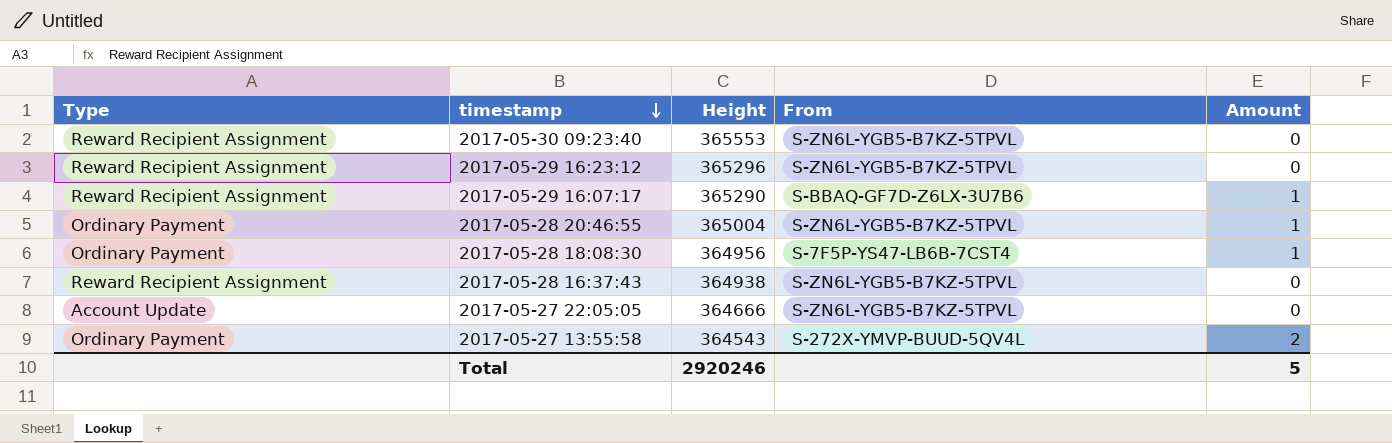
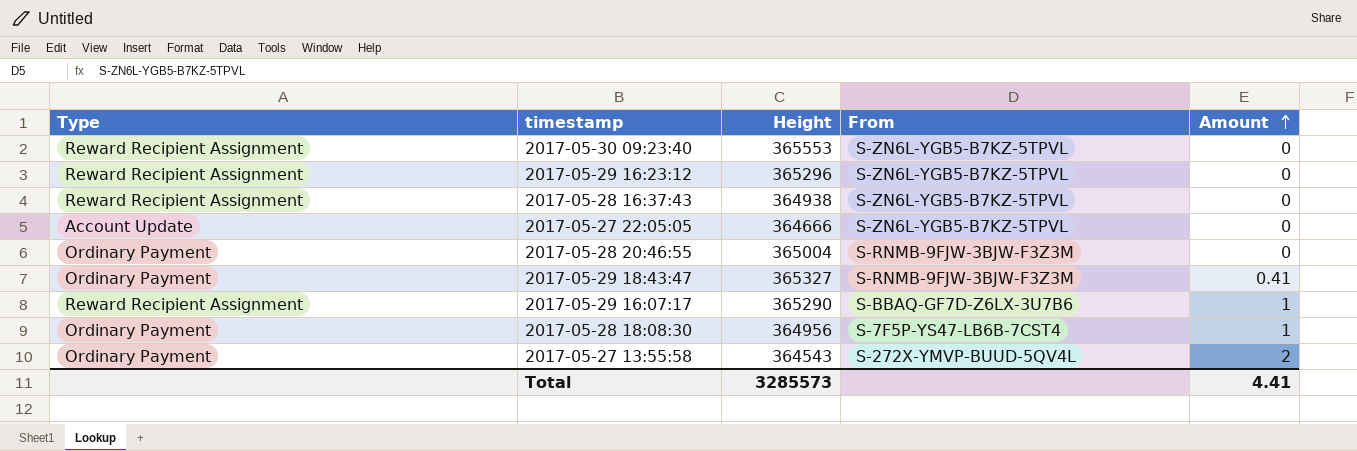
row order: timestamp descending -> Amount ascending
2017-05-28 20:46:55 | From: S-ZN6L-YGB5-B7KZ-5TPVL -> S-RNMB-9FJW-3BJW-F3Z3M
2017-05-28 20:46:55 | Amount: 1 -> 0
row 2017-05-29 18:43:47: none -> Ordinary Payment | 365327 | S-RNMB-9FJW-3BJW-F3Z3M | 0.41
Total | Height: 2920246 -> 3285573
Total | Amount: 5 -> 4.41

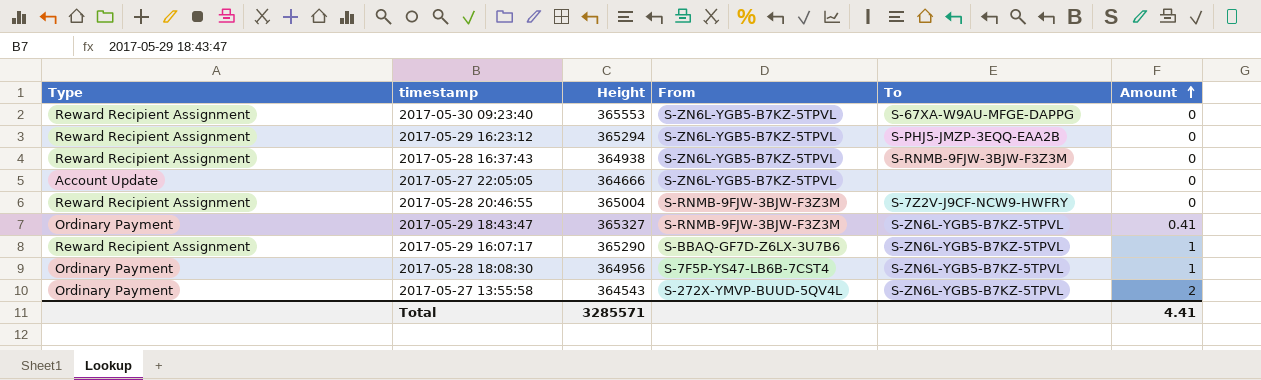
column To | position: none -> 5
2017-05-29 16:23:12 | Height: 365296 -> 365294
2017-05-28 20:46:55 | Type: Ordinary Payment -> Reward Recipient Assignment
Total | Height: 3285573 -> 3285571

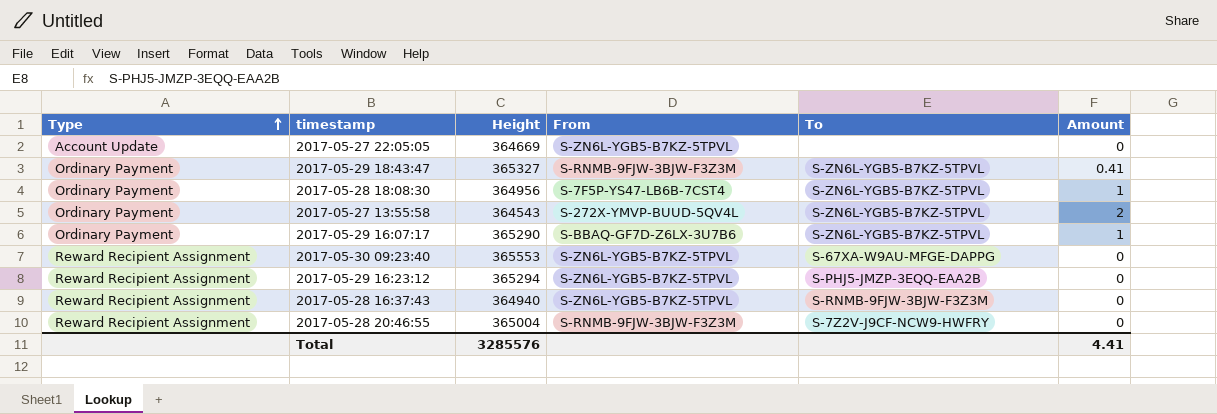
row order: Amount ascending -> Type ascending
2017-05-27 22:05:05 | Height: 364666 -> 364669
2017-05-29 16:07:17 | Type: Reward Recipient Assignment -> Ordinary Payment
2017-05-28 16:37:43 | Height: 364938 -> 364940
Total | Height: 3285571 -> 3285576

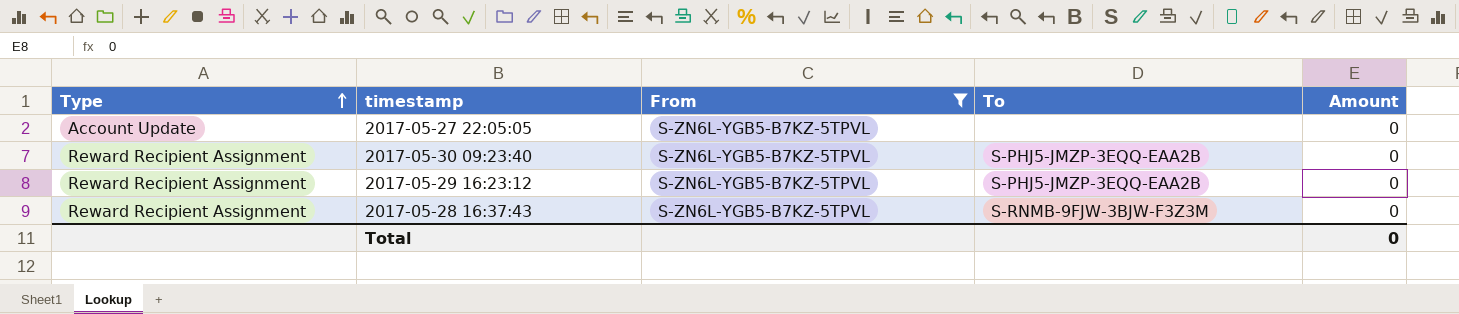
filter: none -> From = S-ZN6L-YGB5-B7KZ-5TPVL
column Height | position: 3 -> none
2017-05-30 09:23:40 | To: S-67XA-W9AU-MFGE-DAPPG -> S-PHJ5-JMZP-3EQQ-EAA2B
Total | Amount: 4.41 -> 0

